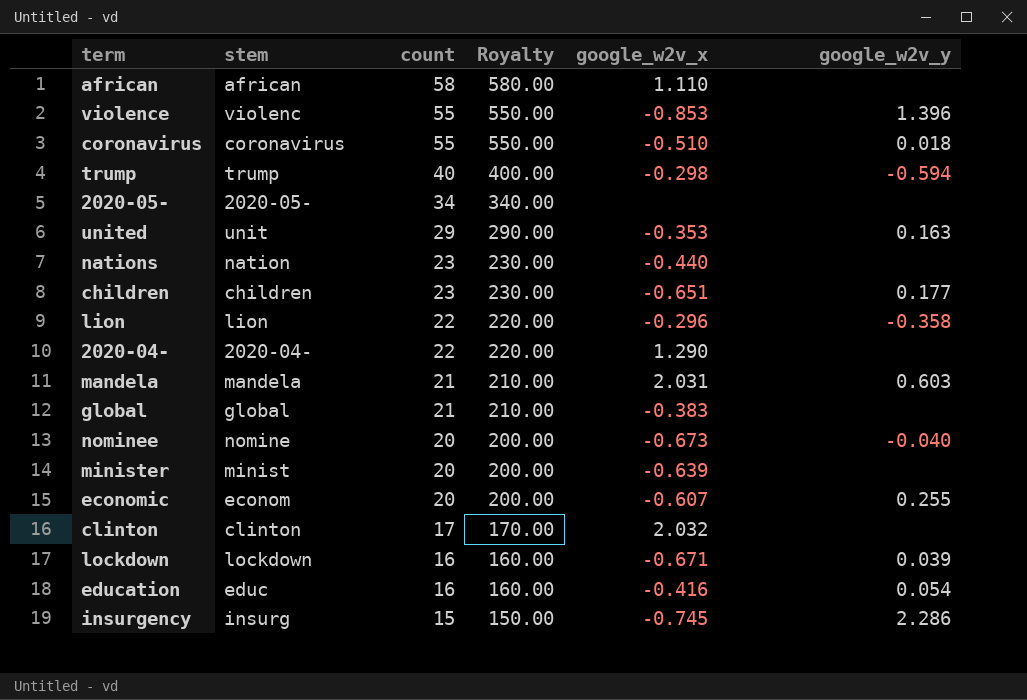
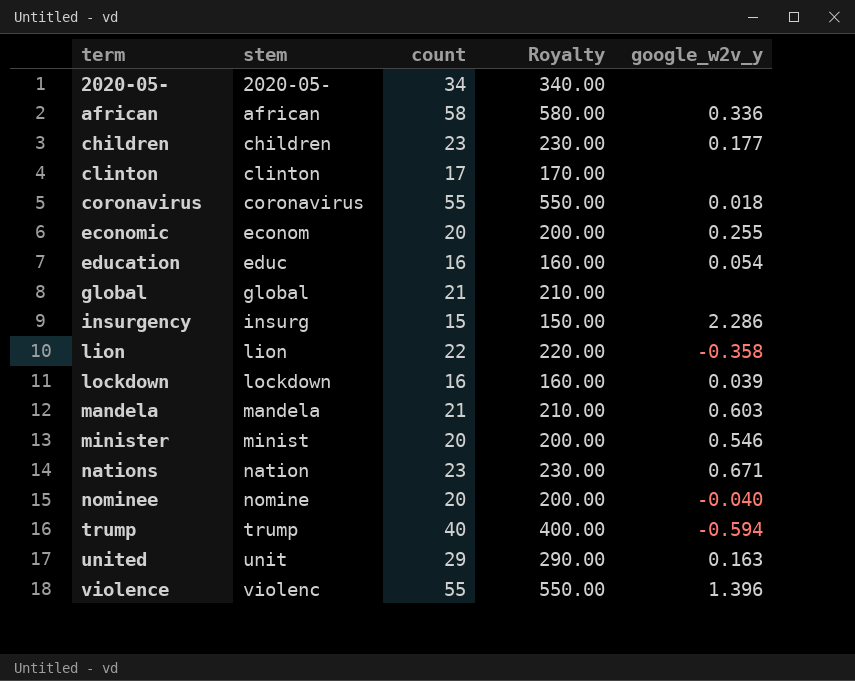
row order: count descending -> term ascending
column google_w2v_x | position: 5 -> none
row 2020-04-: 2020-04- | 22 | 220.00 | 1.290 | none -> none
african | google_w2v_y: none -> 0.336
minister | google_w2v_y: none -> 0.546
nations | google_w2v_y: none -> 0.671

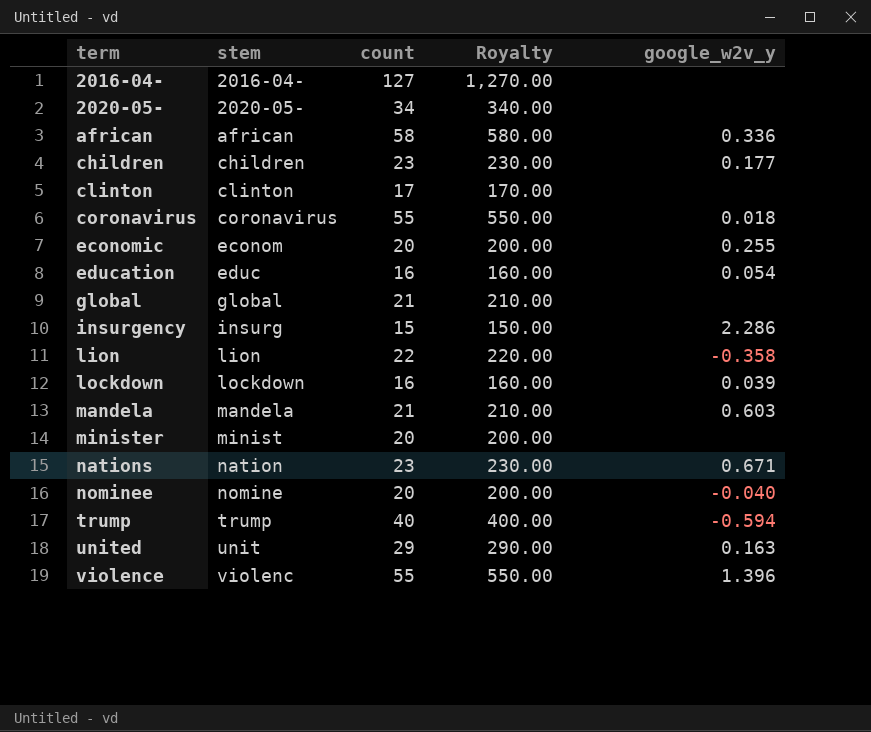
row 2016-04-: none -> 2016-04- | 127 | 1,270.00 | none
minister | google_w2v_y: 0.546 -> none

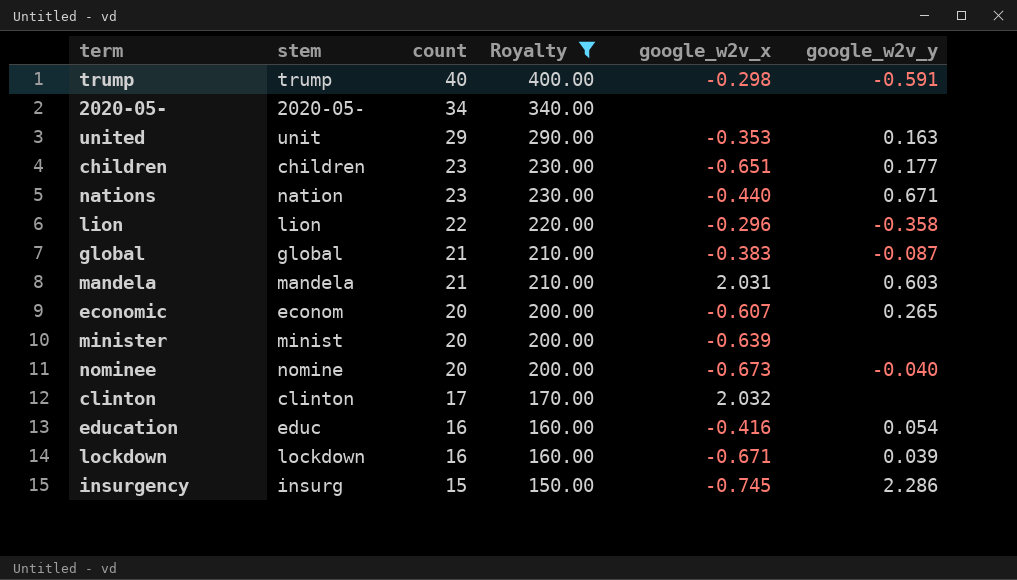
filter: none -> Royalty <= 400.00
row order: term ascending -> count descending
column google_w2v_x | position: none -> 5
trump | google_w2v_y: -0.594 -> -0.591
global | google_w2v_y: none -> -0.087
economic | google_w2v_y: 0.255 -> 0.265

